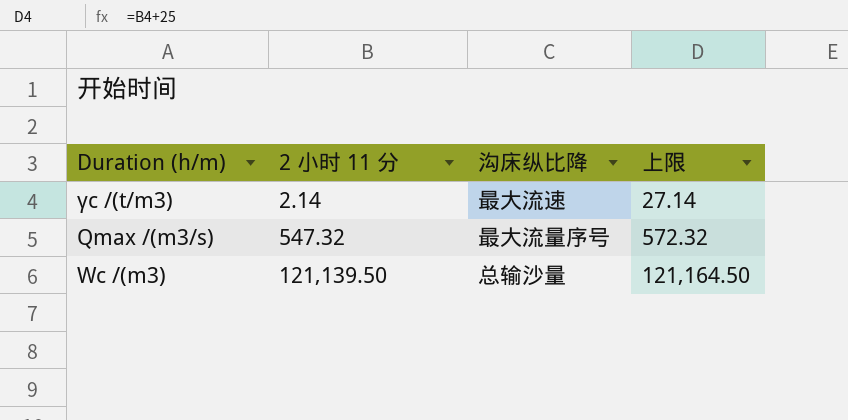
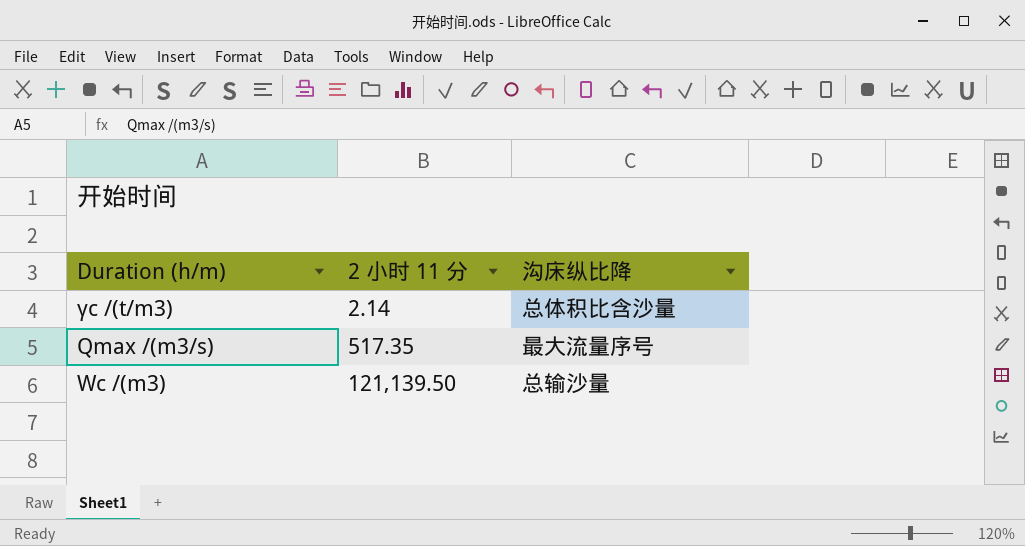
column 上限 | formula: [2 小时 11 分] + 25 -> none
γc /(t/m3) | 沟床纵比降: 最大流速 -> 总体积比含沙量
Qmax /(m3/s) | 2 小时 11 分: 547.32 -> 517.35

